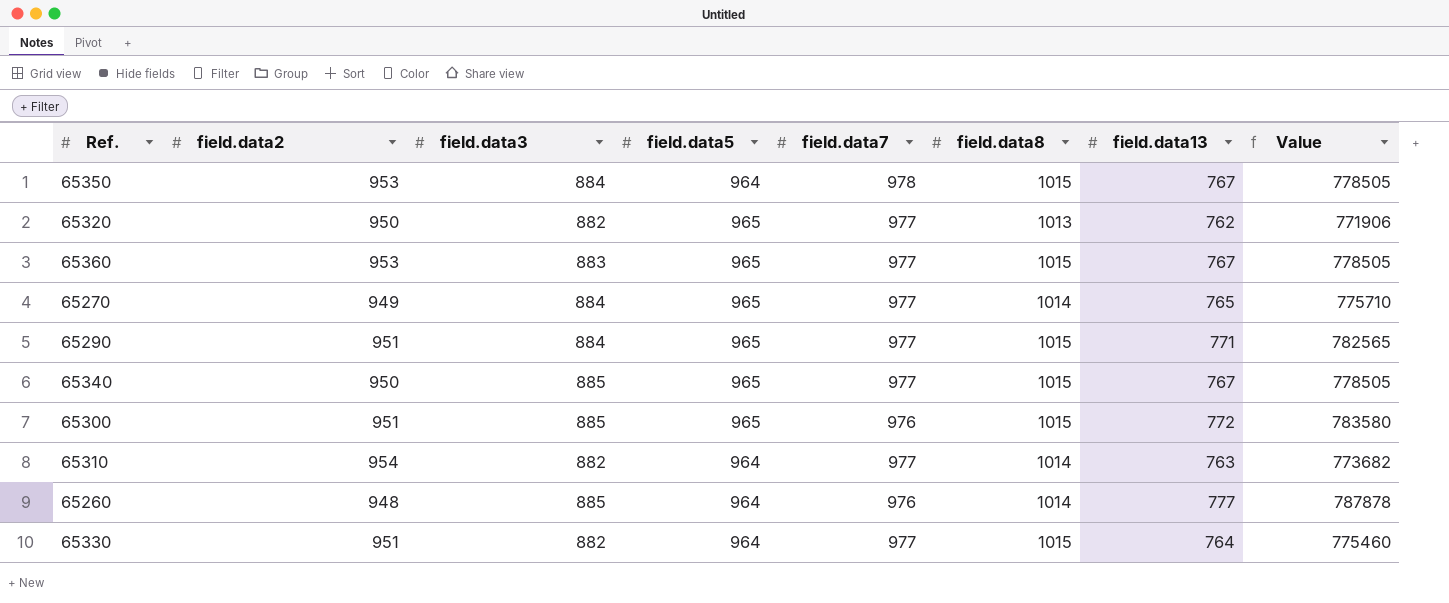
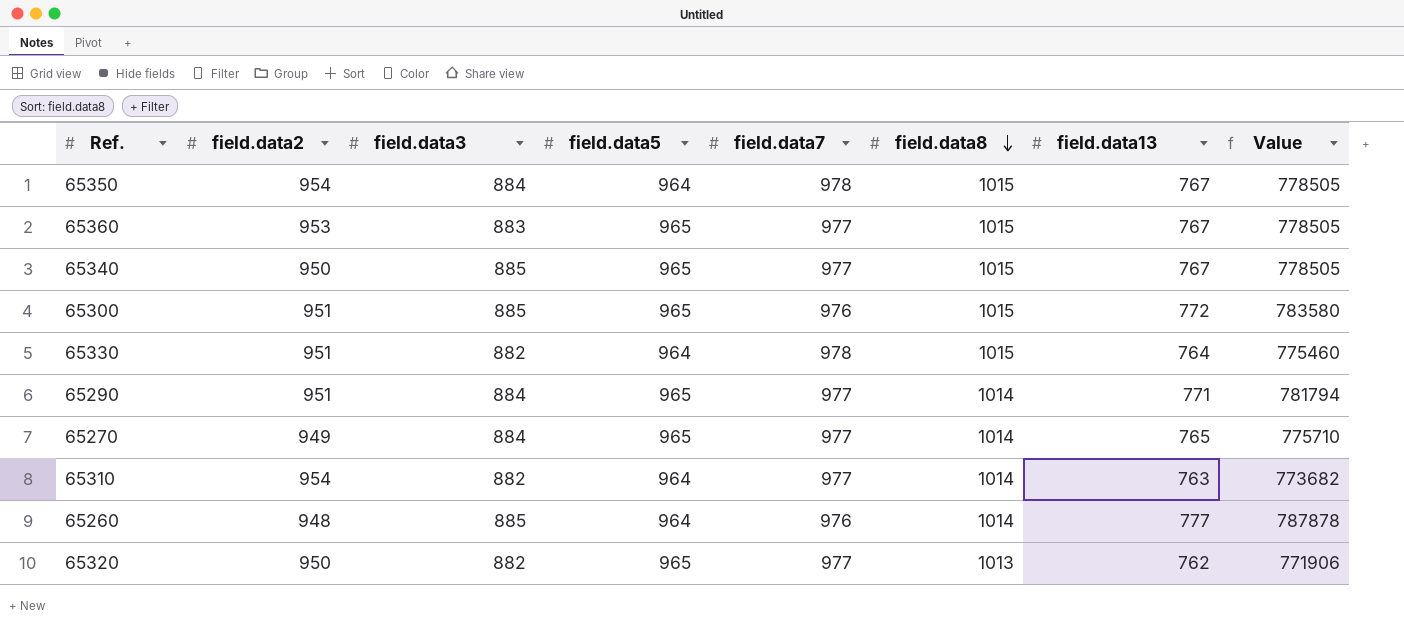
row order: none -> field.data8 descending
65350 | field.data2: 953 -> 954
65330 | field.data7: 977 -> 978
65290 | field.data8: 1015 -> 1014
65290 | Value: 782565 -> 781794

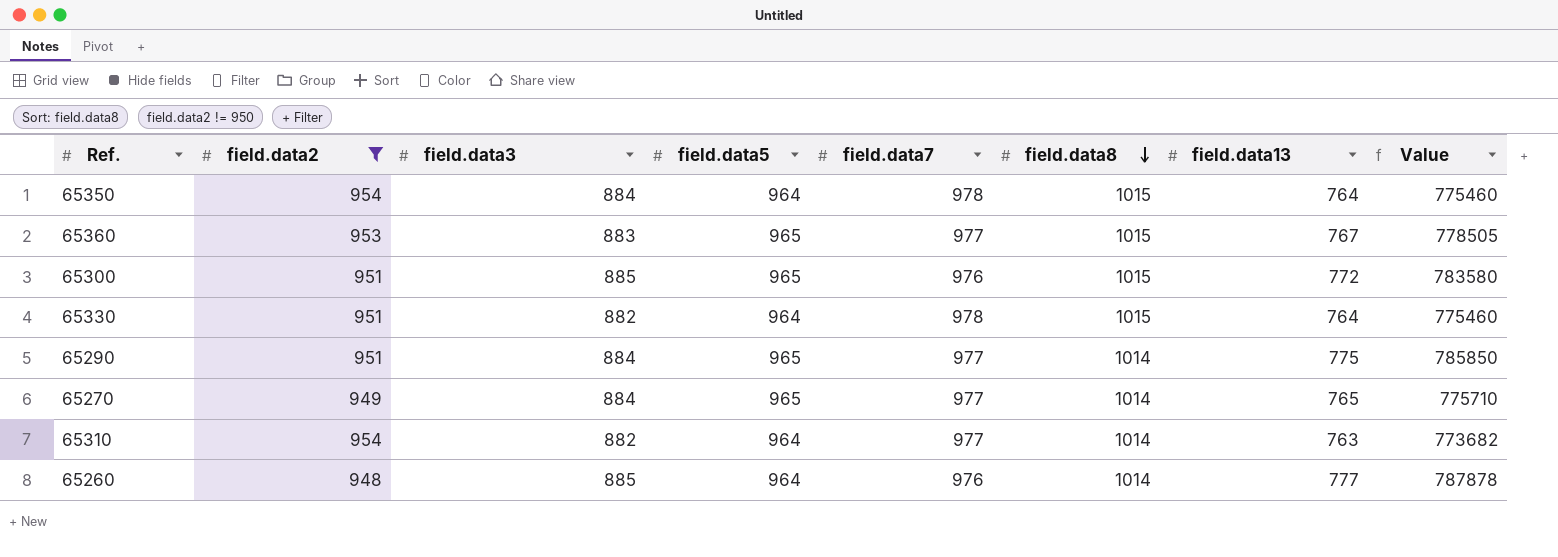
filter: none -> field.data2 != 950
65350 | field.data13: 767 -> 764
65350 | Value: 778505 -> 775460
65290 | field.data13: 771 -> 775
65290 | Value: 781794 -> 785850

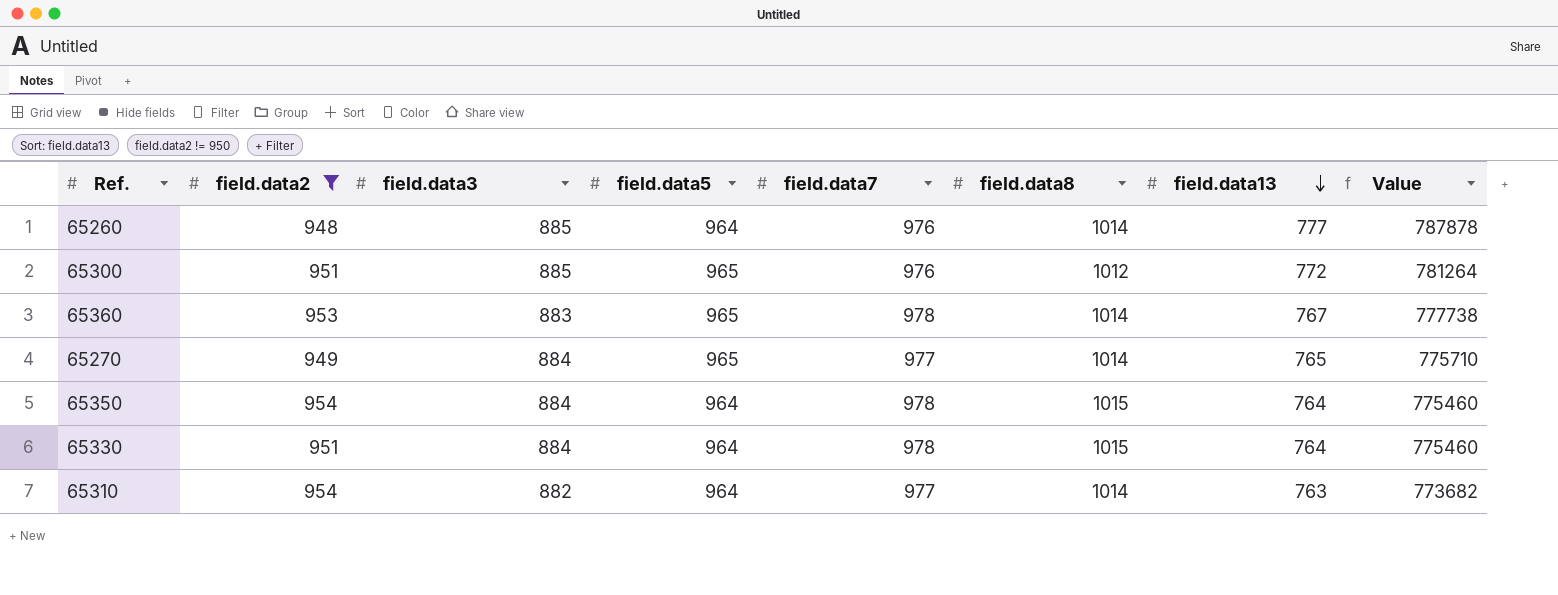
row order: field.data8 descending -> field.data13 descending
row 65290: 951 | 884 | 965 | 977 | 1014 | 775 | 785850 -> none
65300 | field.data8: 1015 -> 1012
65300 | Value: 783580 -> 781264
65360 | field.data7: 977 -> 978
65360 | field.data8: 1015 -> 1014
65360 | Value: 778505 -> 777738
65330 | field.data3: 882 -> 884

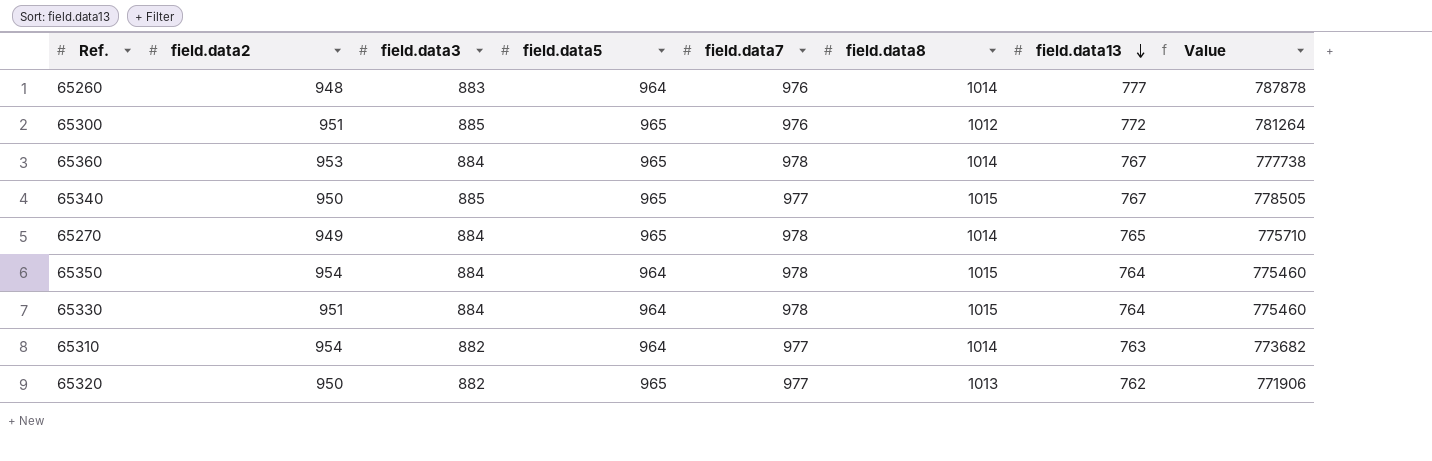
filter: field.data2 != 950 -> none
65260 | field.data3: 885 -> 883
65360 | field.data3: 883 -> 884
65270 | field.data7: 977 -> 978

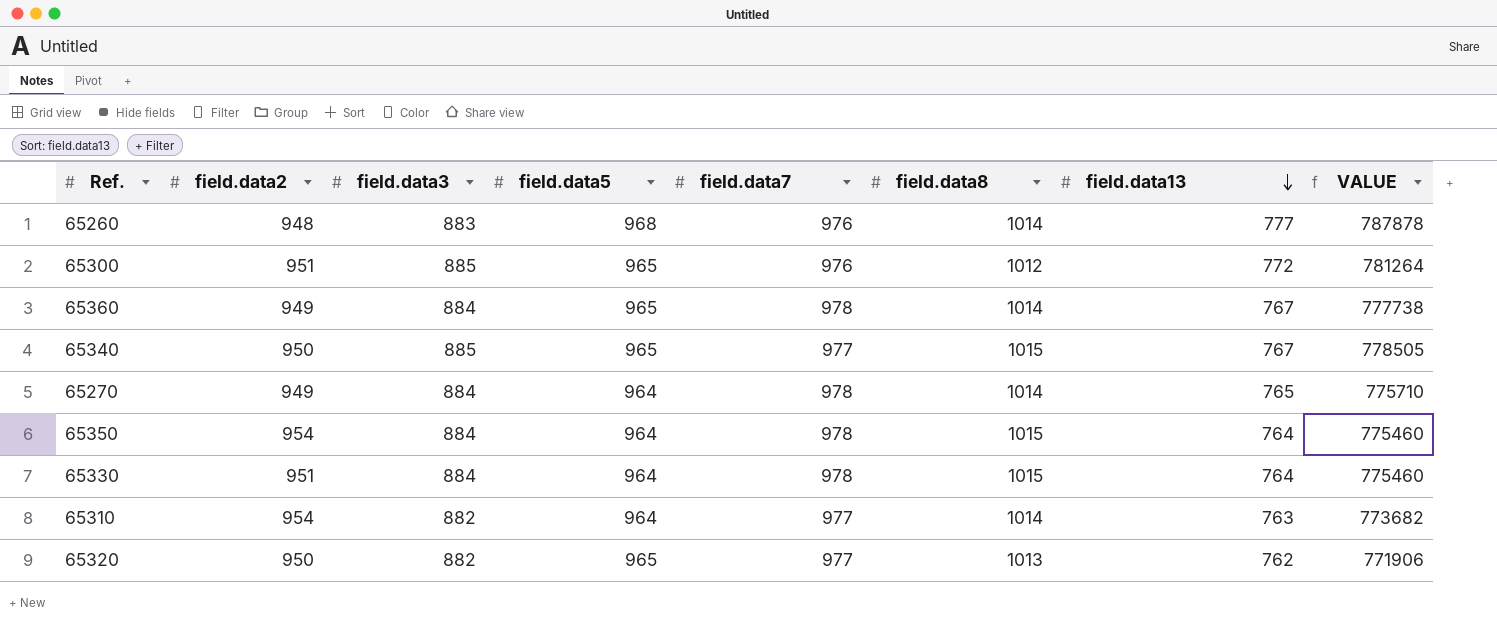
column name: Value -> VALUE
65260 | field.data5: 964 -> 968
65360 | field.data2: 953 -> 949
65270 | field.data5: 965 -> 964

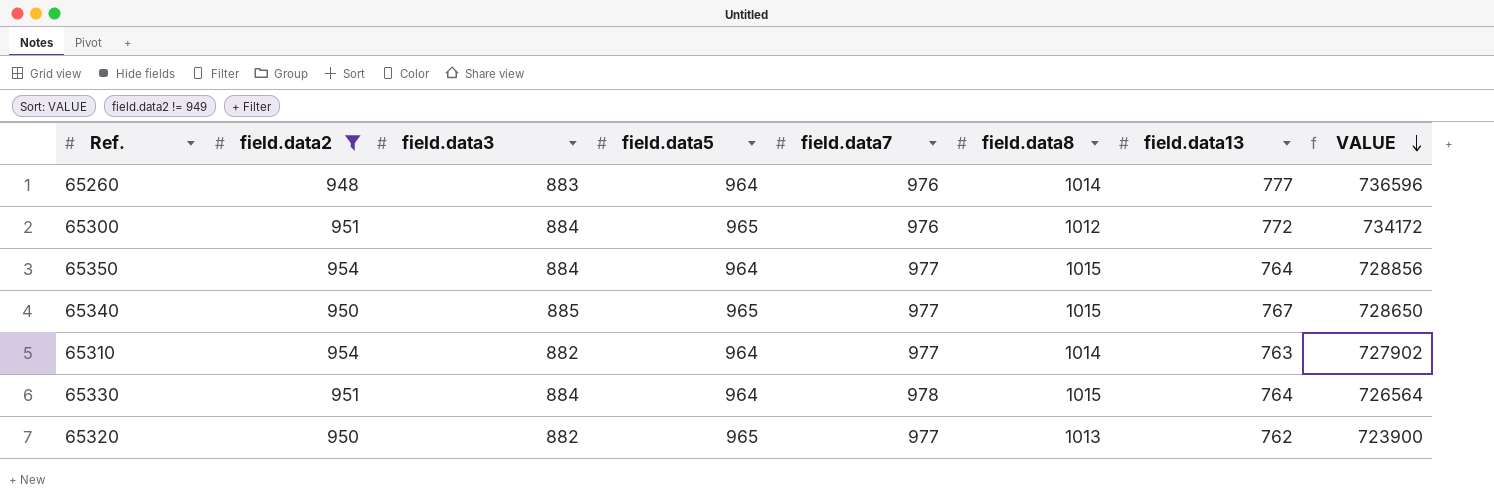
filter: none -> field.data2 != 949
row order: field.data13 descending -> VALUE descending
column VALUE | formula: [field.data8] * [field.data13] -> [field.data2] * [field.data13]
65260 | field.data5: 968 -> 964
65300 | field.data3: 885 -> 884
65350 | field.data7: 978 -> 977

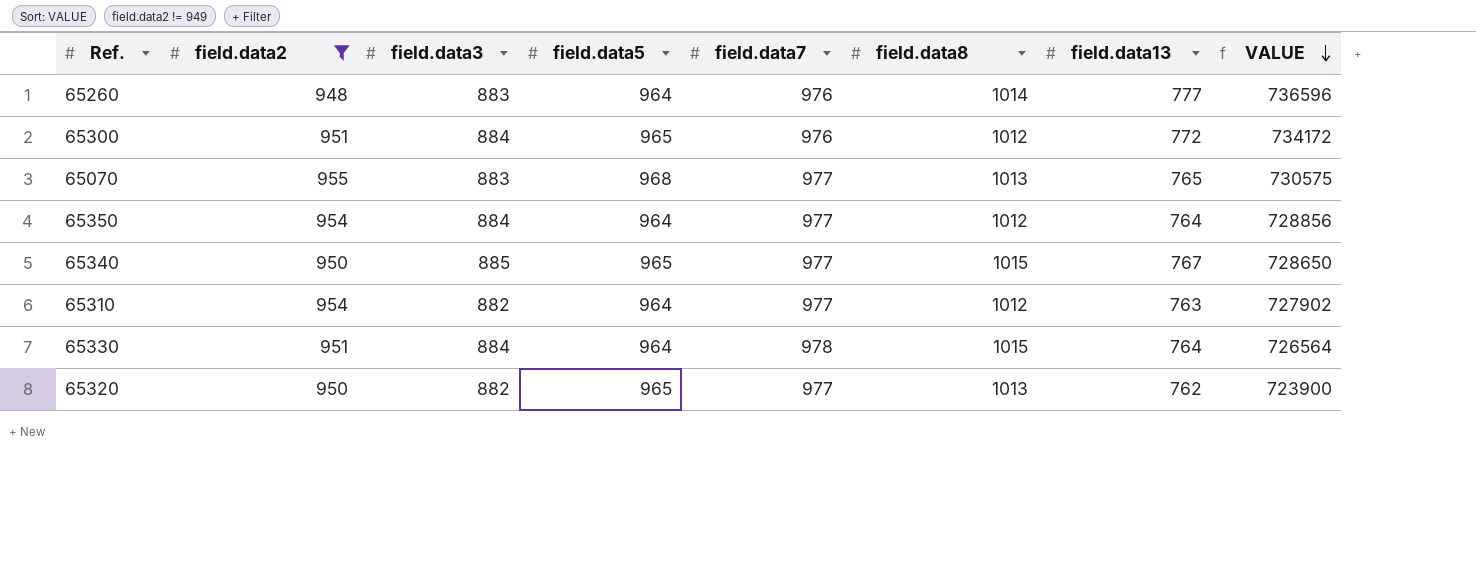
row 65070: none -> 955 | 883 | 968 | 977 | 1013 | 765 | 730575
65350 | field.data8: 1015 -> 1012
65310 | field.data8: 1014 -> 1012

